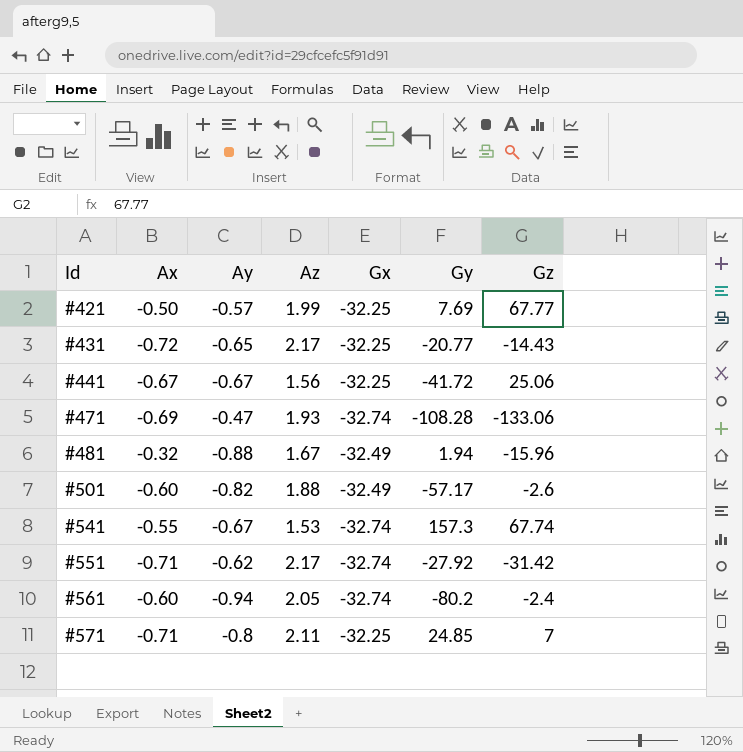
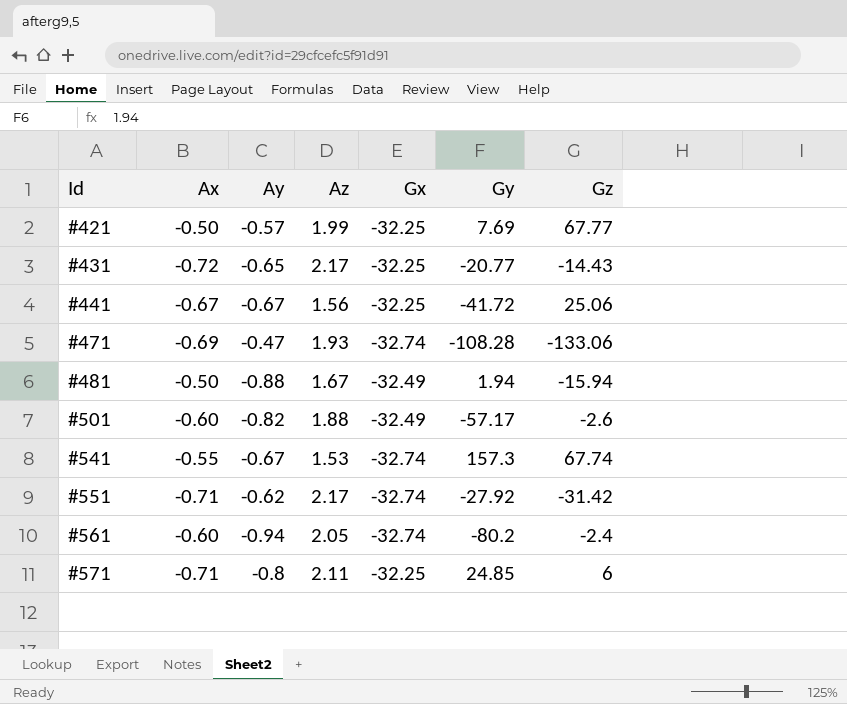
#481 | Ax: -0.32 -> -0.50
#481 | Gz: -15.96 -> -15.94
#571 | Gz: 7 -> 6

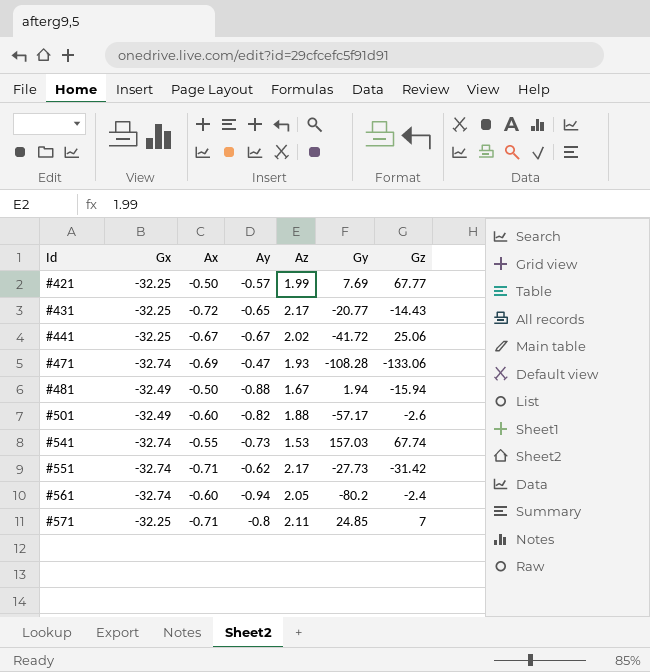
column Gx | position: 5 -> 2
#441 | Az: 1.56 -> 2.02
#541 | Ay: -0.67 -> -0.73
#541 | Gy: 157.3 -> 157.03
#551 | Gy: -27.92 -> -27.73
#571 | Gz: 6 -> 7

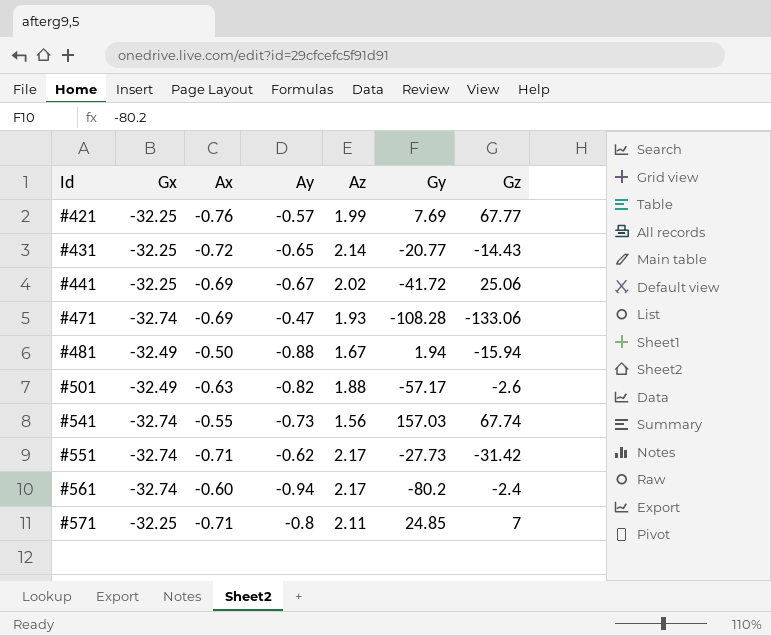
#421 | Ax: -0.50 -> -0.76
#431 | Az: 2.17 -> 2.14
#441 | Ax: -0.67 -> -0.69
#501 | Ax: -0.60 -> -0.63
#541 | Az: 1.53 -> 1.56
#561 | Az: 2.05 -> 2.17

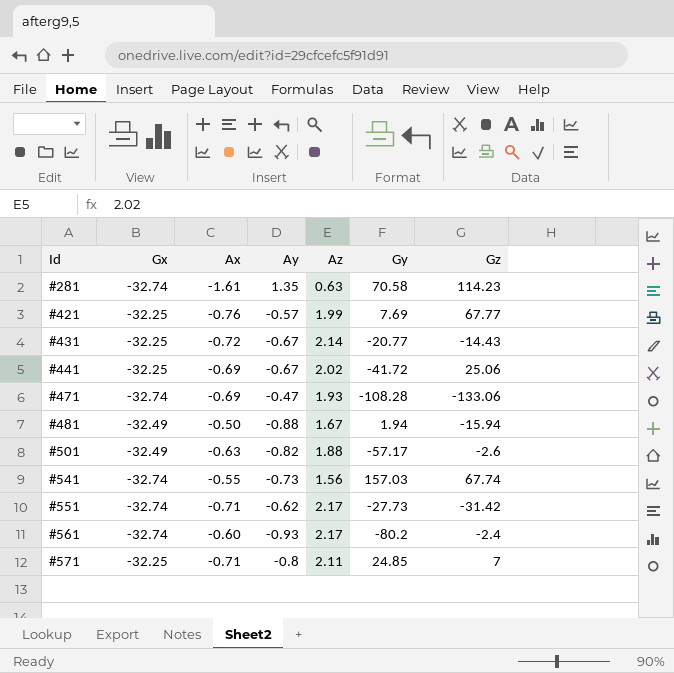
row #281: none -> -32.74 | -1.61 | 1.35 | 0.63 | 70.58 | 114.23
#431 | Ay: -0.65 -> -0.67
#561 | Ay: -0.94 -> -0.93

